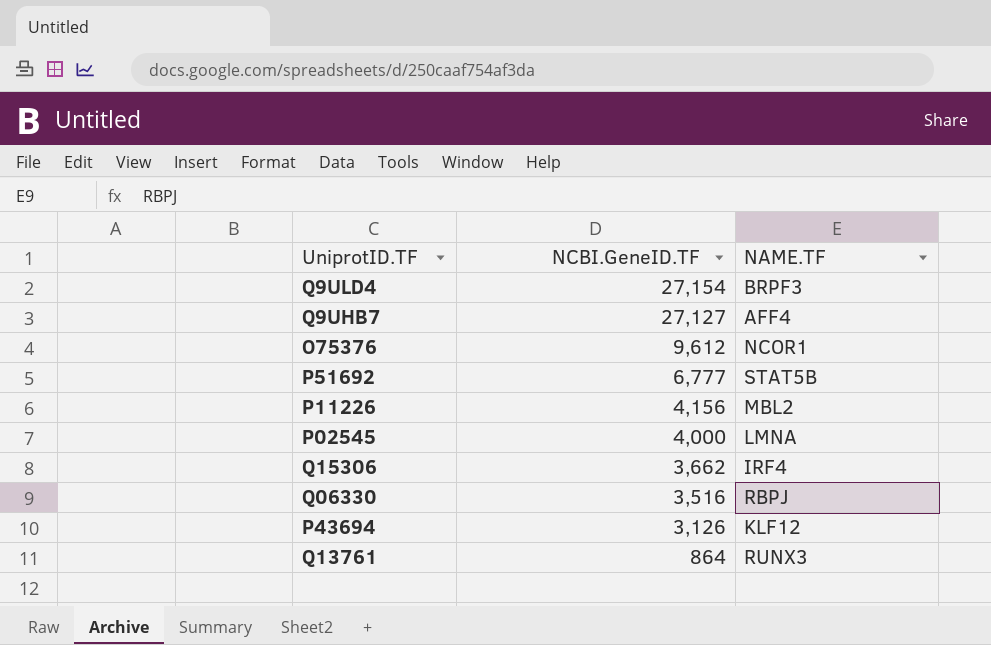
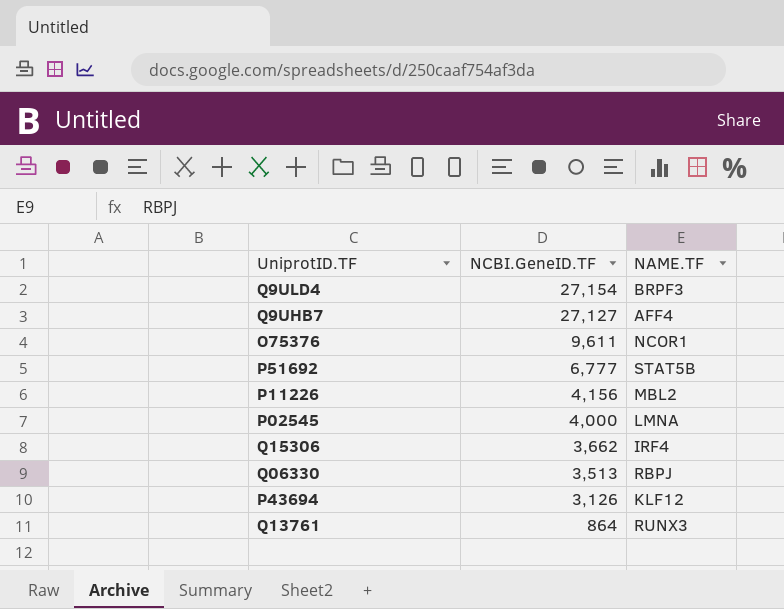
O75376 | NCBI.GeneID.TF: 9,612 -> 9,611
Q06330 | NCBI.GeneID.TF: 3,516 -> 3,513

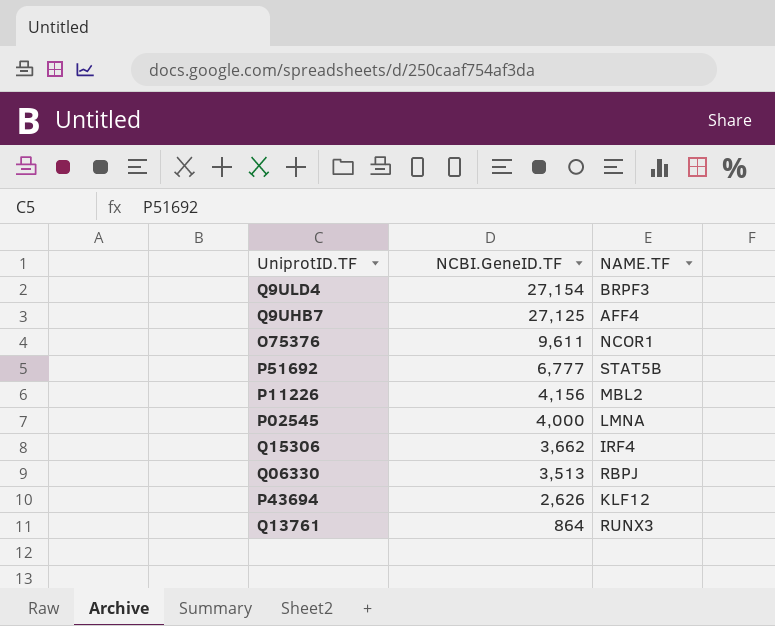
Q9UHB7 | NCBI.GeneID.TF: 27,127 -> 27,125
P43694 | NCBI.GeneID.TF: 3,126 -> 2,626

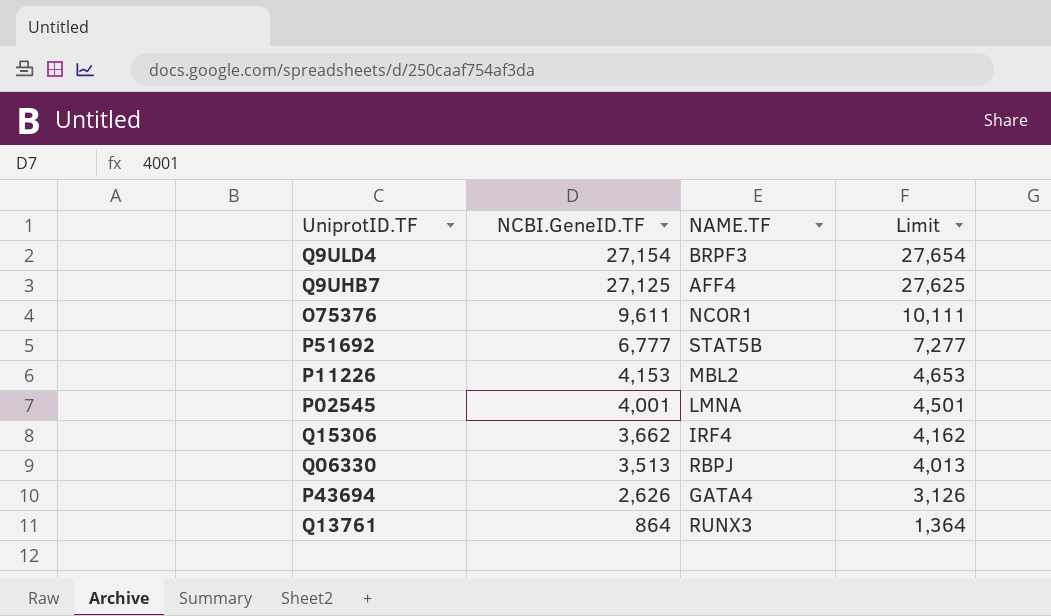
column Limit | formula: none -> [NCBI.GeneID.TF] + 500
P11226 | NCBI.GeneID.TF: 4,156 -> 4,153
P02545 | NCBI.GeneID.TF: 4,000 -> 4,001
P43694 | NAME.TF: KLF12 -> GATA4

